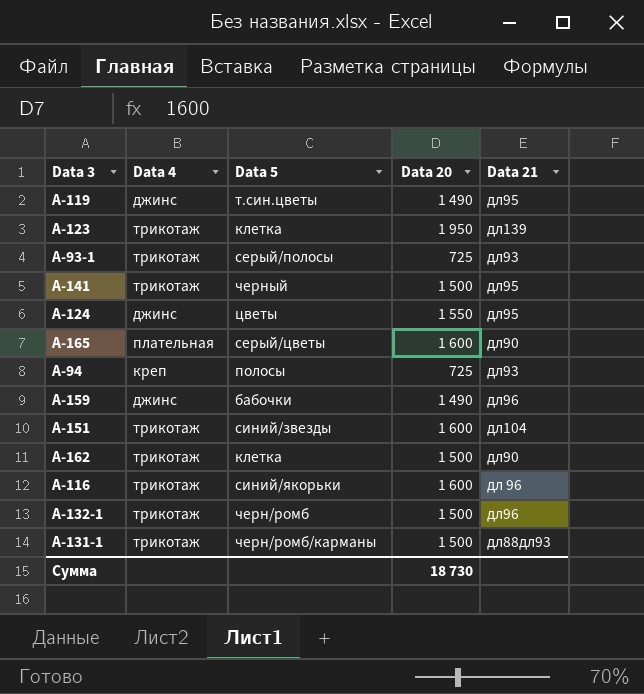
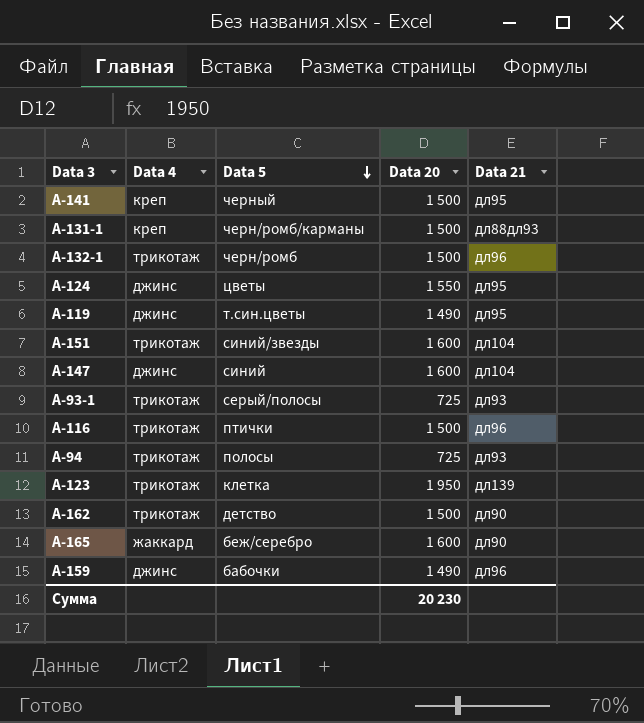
row order: none -> Data 5 descending
А-141 | Data 4: трикотаж -> креп
А-131-1 | Data 4: трикотаж -> креп
row А-147: none -> джинс | синий | 1 600 | дл104
А-116 | Data 5: синий/якорьки -> птички
А-116 | Data 20: 1 600 -> 1 500
А-116 | Data 21: дл 96 -> дл96
А-94 | Data 4: креп -> трикотаж
А-162 | Data 5: клетка -> детство
А-165 | Data 4: плательная -> жаккард
А-165 | Data 5: серый/цветы -> беж/серебро
Сумма | Data 20: 18 730 -> 20 230

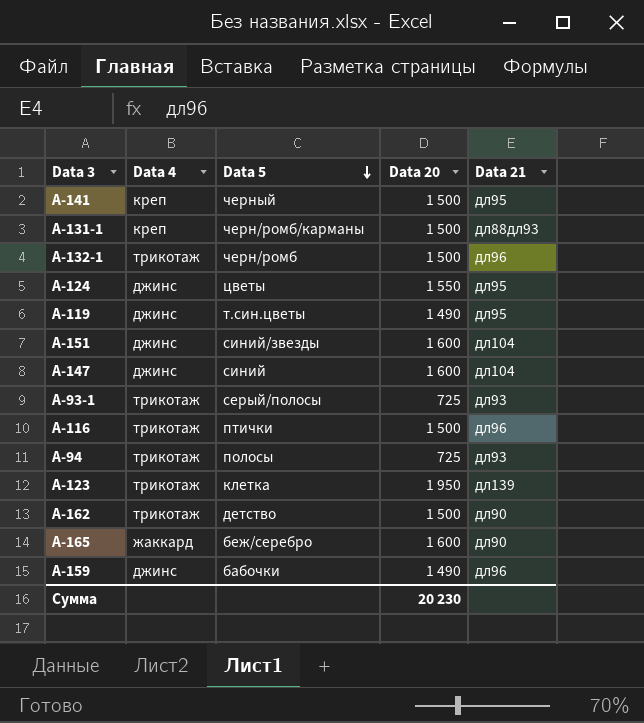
А-151 | Data 4: трикотаж -> джинс

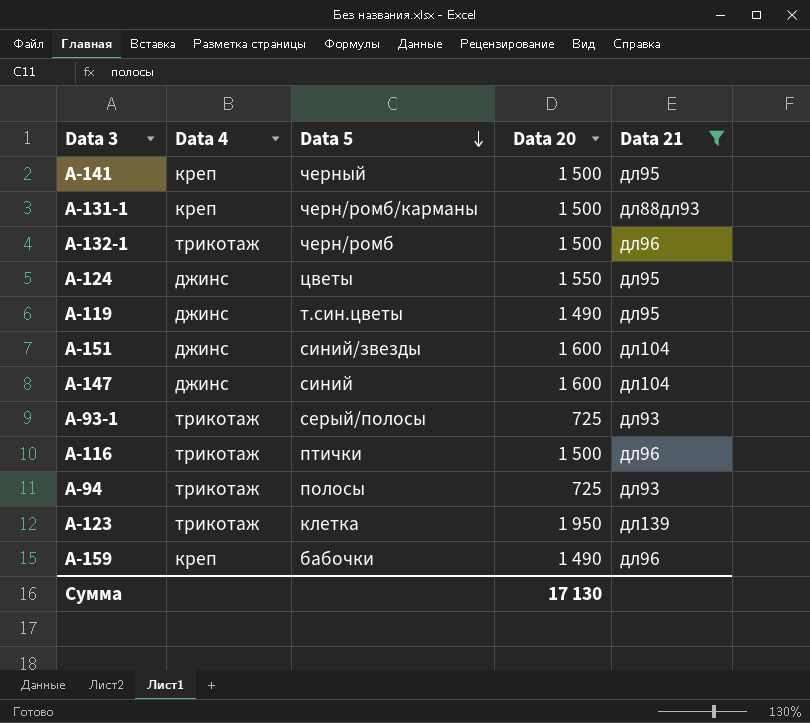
filter: none -> Data 21 != дл90
А-159 | Data 4: джинс -> креп
Сумма | Data 20: 20 230 -> 17 130

